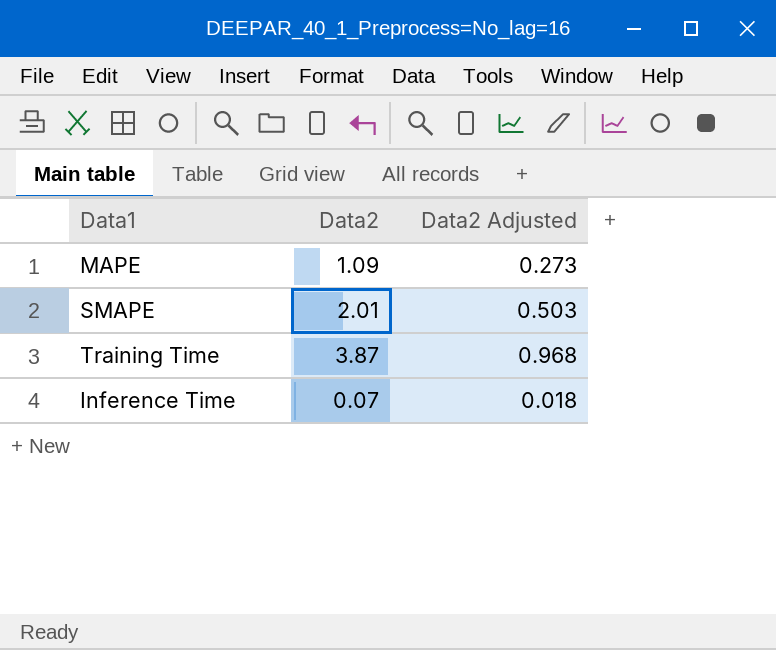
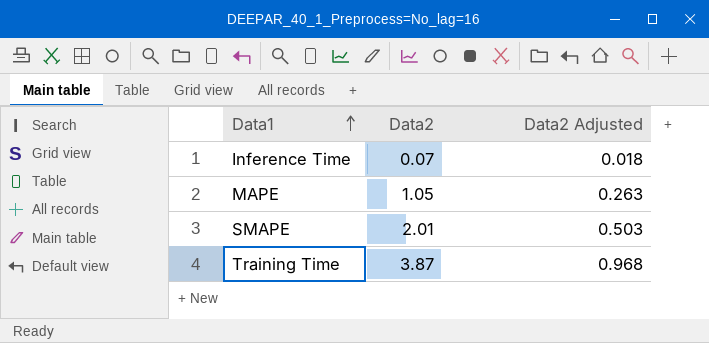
row order: none -> Data1 ascending
MAPE | Data2: 1.09 -> 1.05
MAPE | Data2 Adjusted: 0.273 -> 0.263

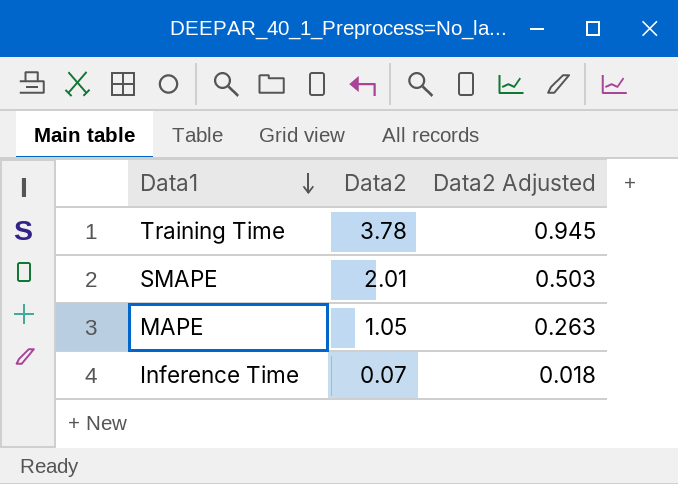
row order: Data1 ascending -> Data1 descending
Training Time | Data2: 3.87 -> 3.78
Training Time | Data2 Adjusted: 0.968 -> 0.945

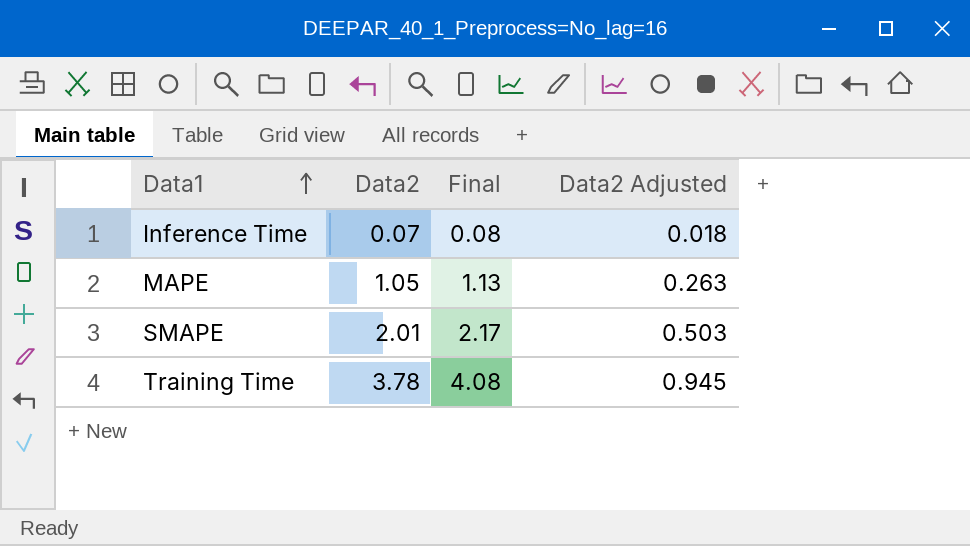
row order: Data1 descending -> Data1 ascending
column Final | formula: none -> [Data2] * 1.08

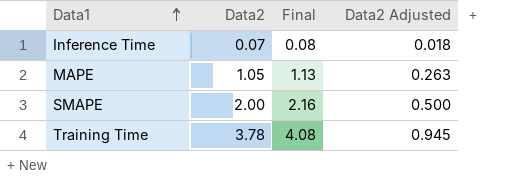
SMAPE | Data2: 2.01 -> 2.00
SMAPE | Final: 2.17 -> 2.16
SMAPE | Data2 Adjusted: 0.503 -> 0.500

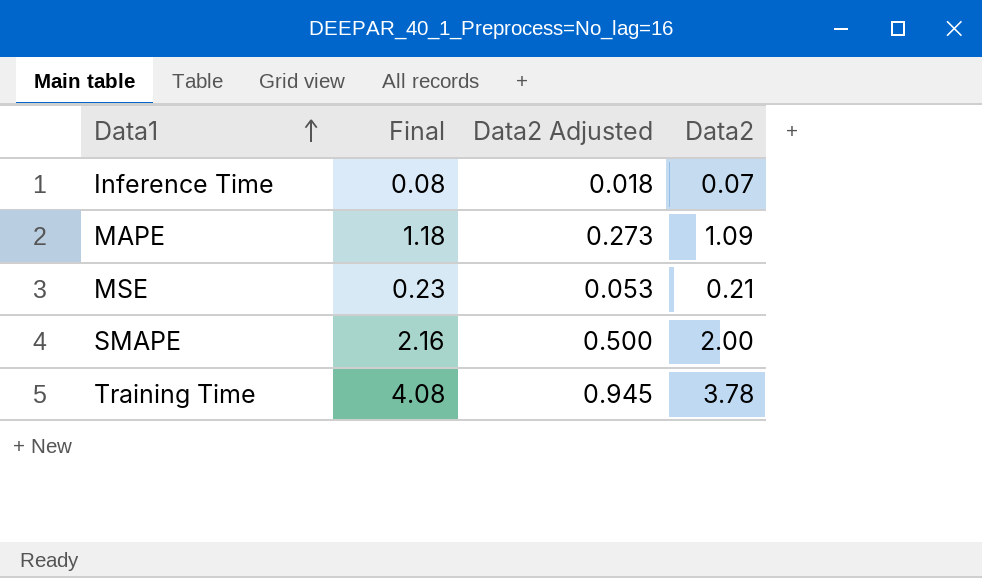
column Data2 | position: 2 -> 4
MAPE | Final: 1.13 -> 1.18
MAPE | Data2 Adjusted: 0.263 -> 0.273
MAPE | Data2: 1.05 -> 1.09
row MSE: none -> 0.23 | 0.053 | 0.21

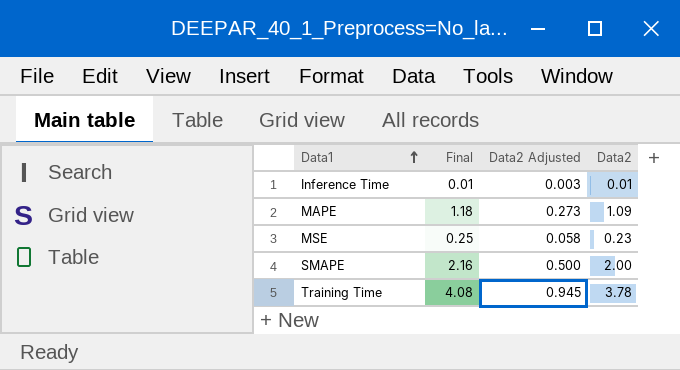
Inference Time | Final: 0.08 -> 0.01
Inference Time | Data2 Adjusted: 0.018 -> 0.003
Inference Time | Data2: 0.07 -> 0.01
MSE | Final: 0.23 -> 0.25
MSE | Data2 Adjusted: 0.053 -> 0.058
MSE | Data2: 0.21 -> 0.23

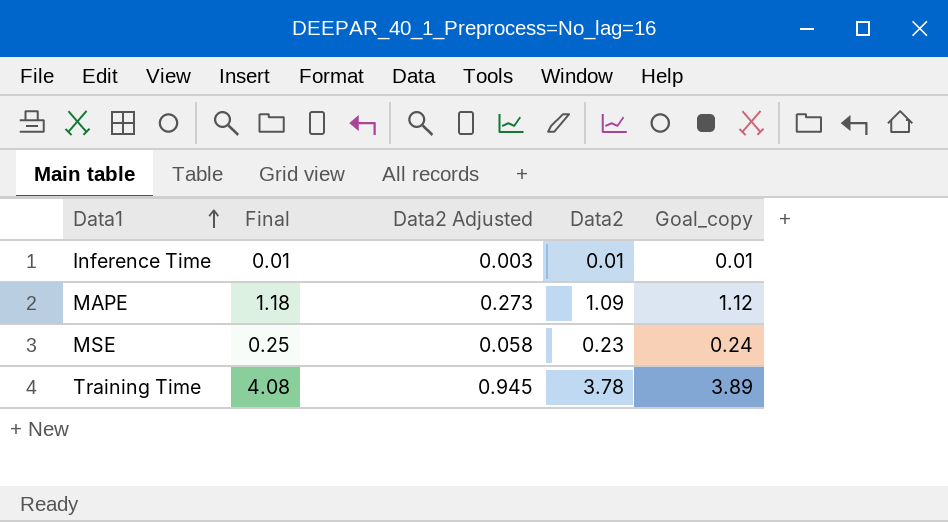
column Goal_copy | formula: none -> [Data2] * 1.03
row SMAPE: 2.16 | 0.500 | 2.00 -> none

